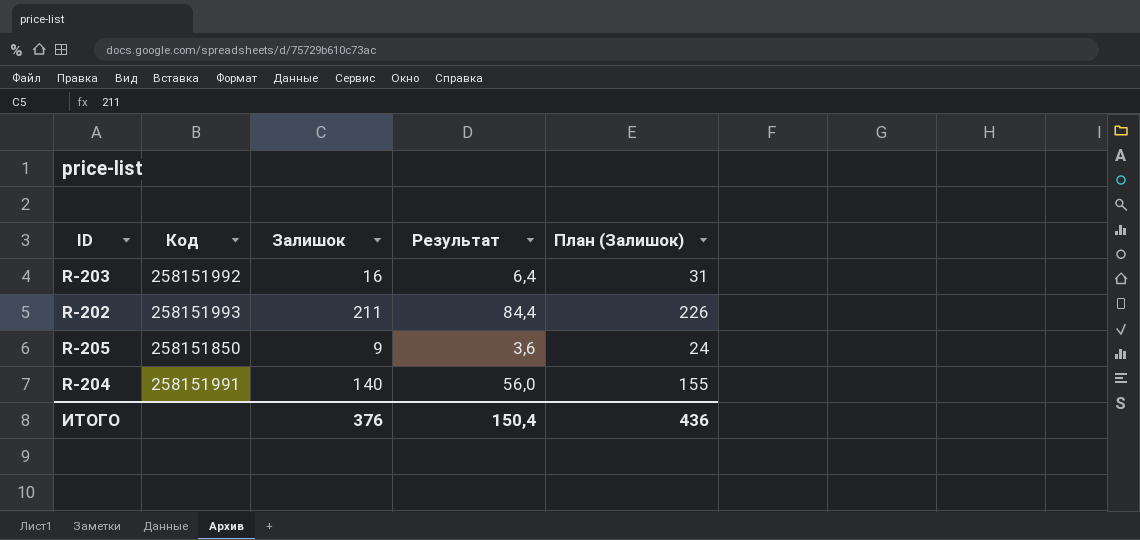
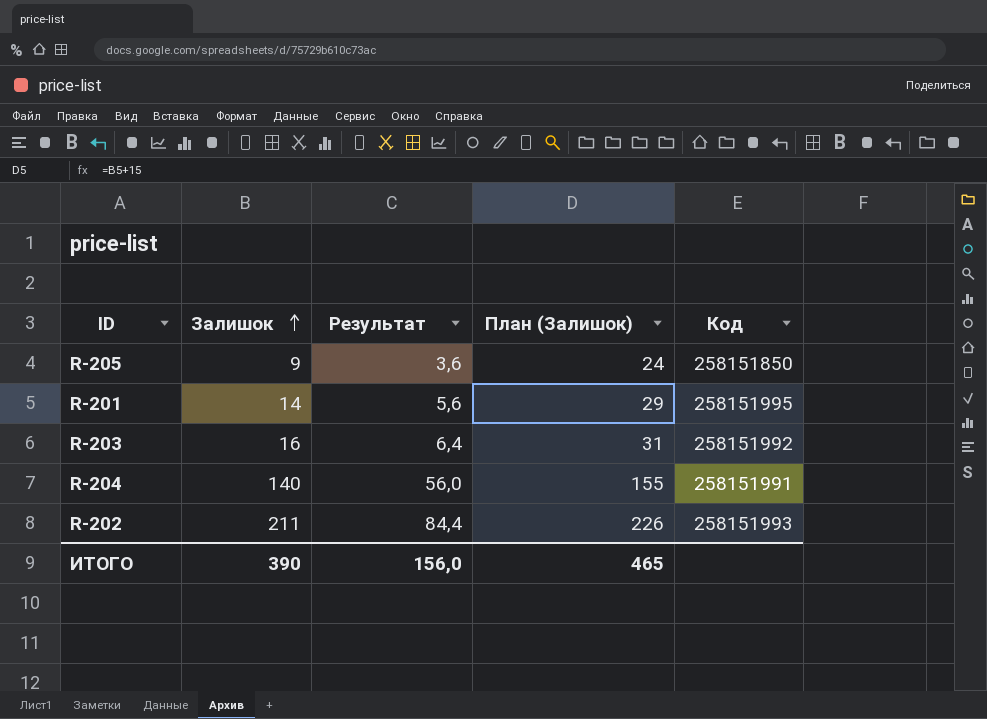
row order: none -> Залишок ascending
column Код | position: 2 -> 5
row R-201: none -> 14 | 5,6 | 29 | 258151995
ИТОГО | Залишок: 376 -> 390
ИТОГО | Результат: 150,4 -> 156,0
ИТОГО | План (Залишок): 436 -> 465

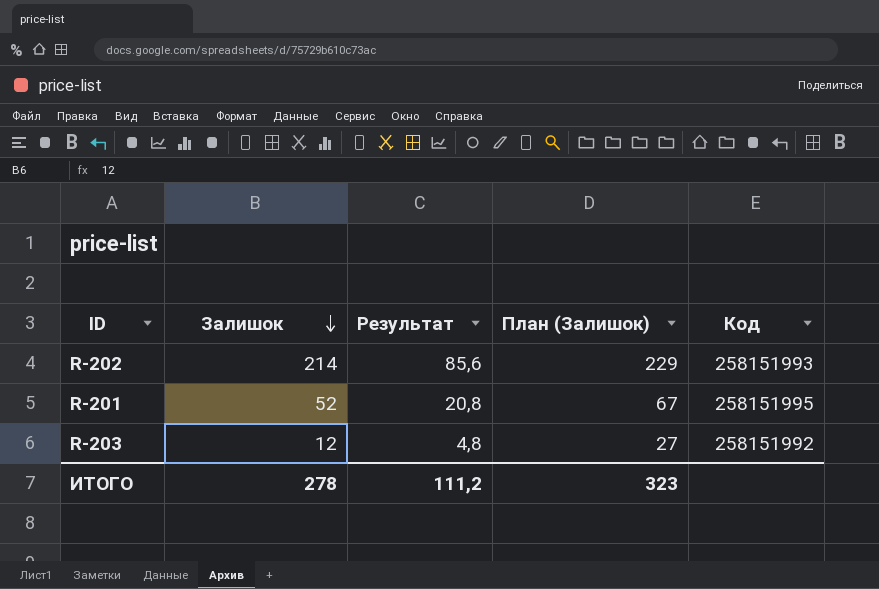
row order: Залишок ascending -> Залишок descending
row R-205: 9 | 3,6 | 24 | 258151850 -> none
row R-204: 140 | 56,0 | 155 | 258151991 -> none
R-202 | Залишок: 211 -> 214
R-202 | Результат: 84,4 -> 85,6
R-202 | План (Залишок): 226 -> 229
R-201 | Залишок: 14 -> 52
R-201 | Результат: 5,6 -> 20,8
R-201 | План (Залишок): 29 -> 67
R-203 | Залишок: 16 -> 12
R-203 | Результат: 6,4 -> 4,8
R-203 | План (Залишок): 31 -> 27
ИТОГО | Залишок: 390 -> 278
ИТОГО | Результат: 156,0 -> 111,2
ИТОГО | План (Залишок): 465 -> 323

